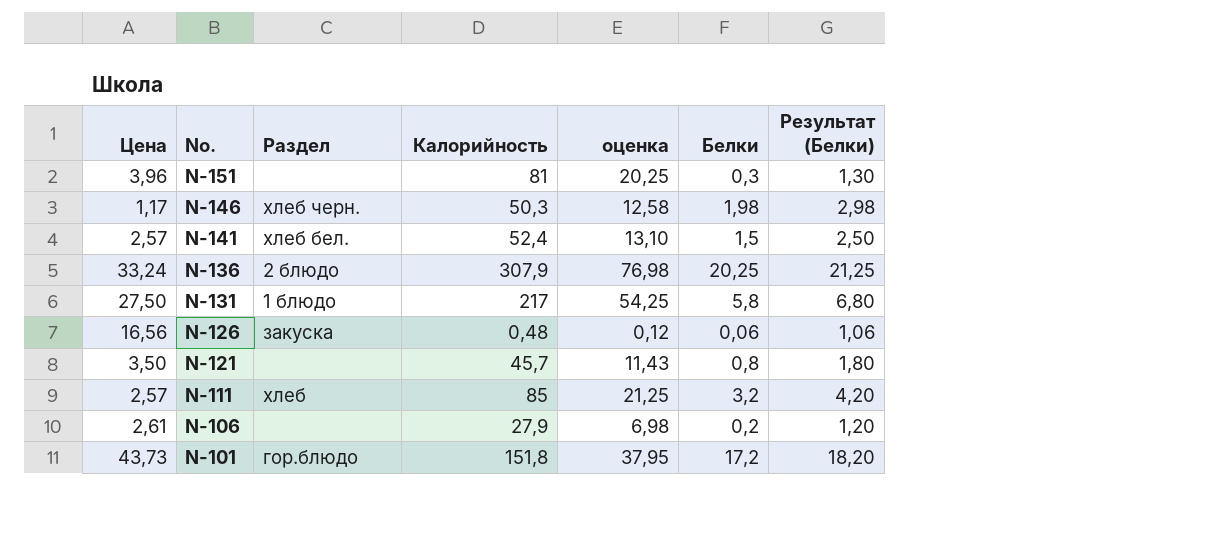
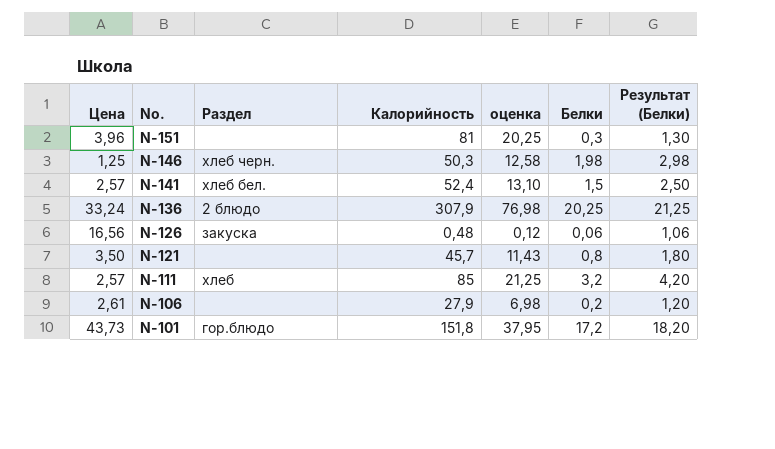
row N-131: 27,50 | 1 блюдо | 217 | 54,25 | 5,8 | 6,80 -> none
N-146 | Цена: 1,17 -> 1,25

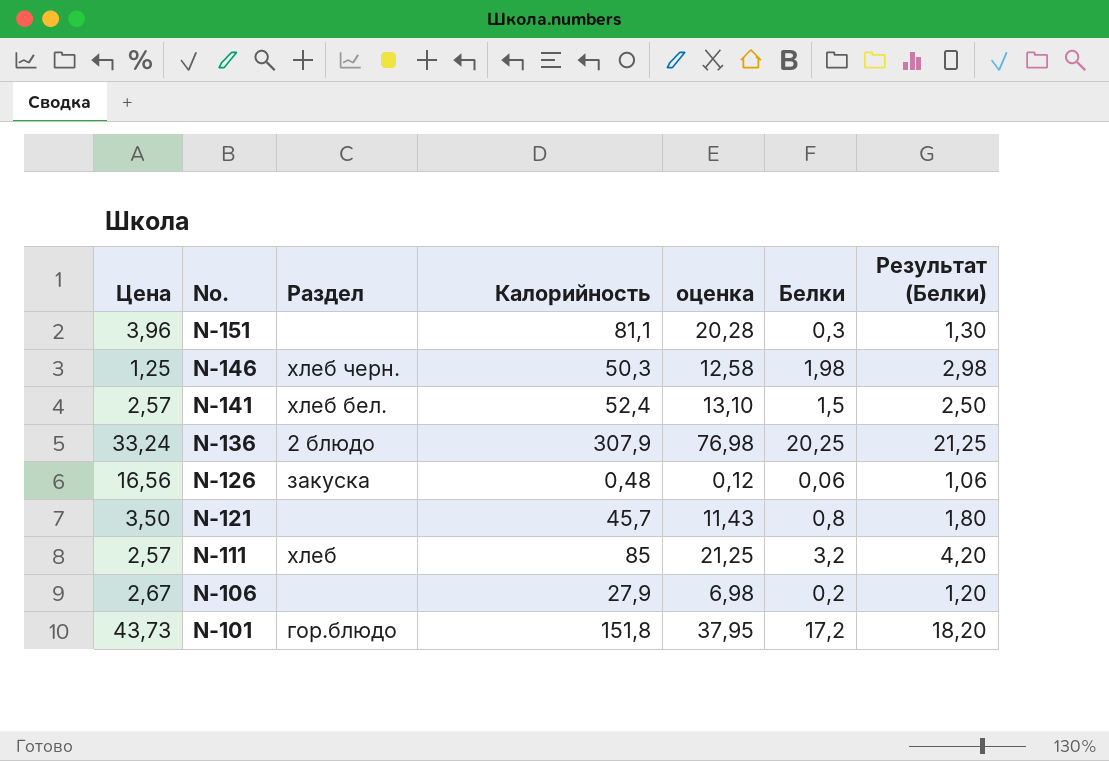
N-151 | Калорийность: 81 -> 81,1
N-151 | оценка: 20,25 -> 20,28
N-106 | Цена: 2,61 -> 2,67

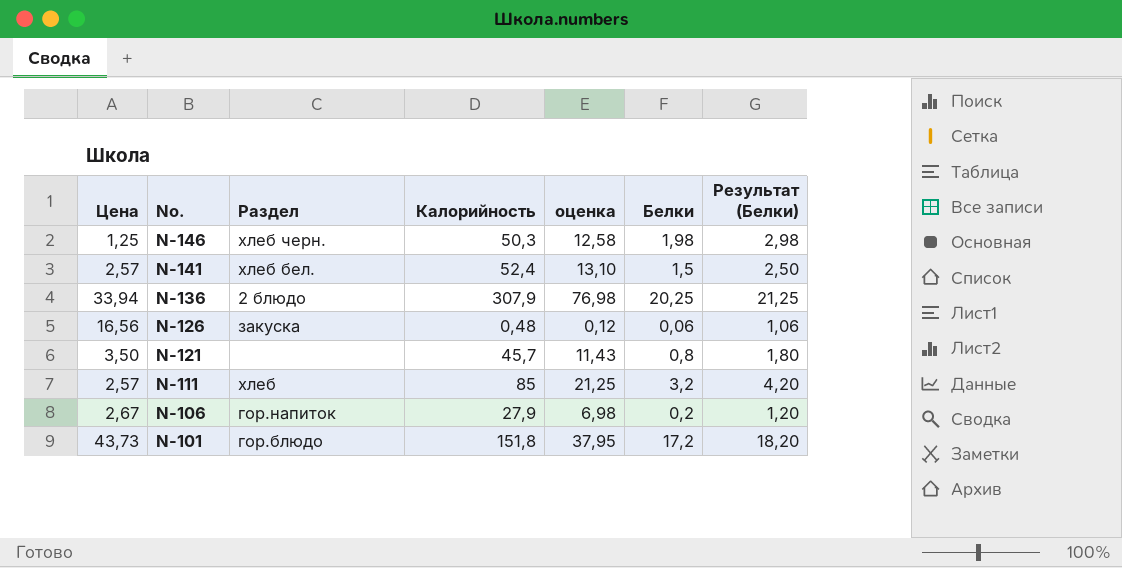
row N-151: 3,96 | none | 81,1 | 20,28 | 0,3 | 1,30 -> none
N-136 | Цена: 33,24 -> 33,94
N-106 | Раздел: none -> гор.напиток

